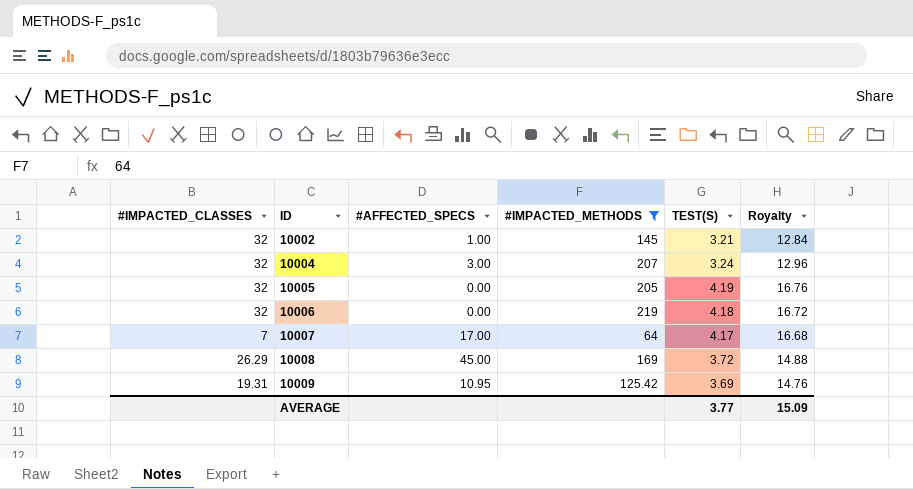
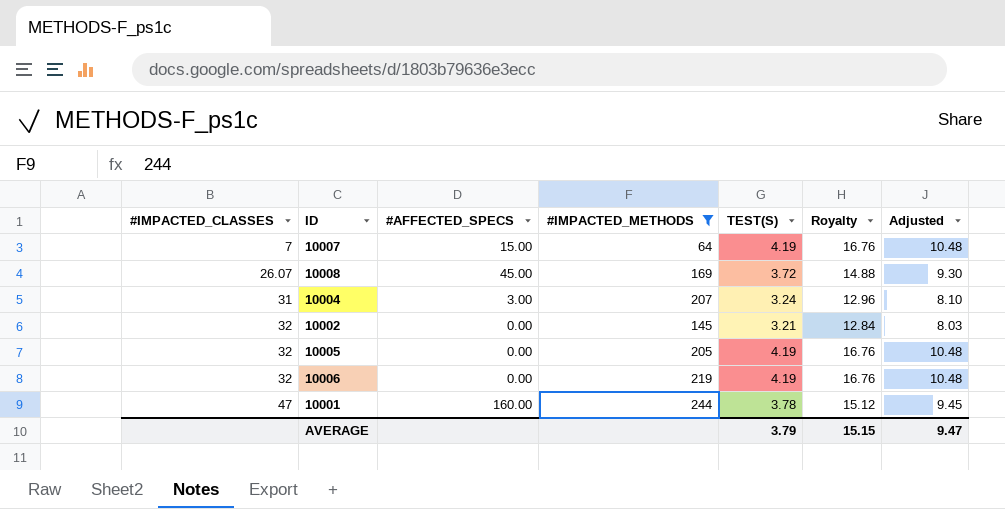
row order: ID ascending -> #IMPACTED_CLASSES ascending
column Adjusted | formula: none -> [TEST(S)] * 2.5
row 10009: 19.31 | 10.95 | 125.42 | 3.69 | 14.76 -> none
10007 | #AFFECTED_SPECS: 17.00 -> 15.00
10007 | TEST(S): 4.17 -> 4.19
10007 | Royalty: 16.68 -> 16.76
10008 | #IMPACTED_CLASSES: 26.29 -> 26.07
10004 | #IMPACTED_CLASSES: 32 -> 31
10002 | #AFFECTED_SPECS: 1.00 -> 0.00
10006 | TEST(S): 4.18 -> 4.19
10006 | Royalty: 16.72 -> 16.76
row 10001: none -> 47 | 160.00 | 244 | 3.78 | 15.12 | 9.45
AVERAGE | TEST(S): 3.77 -> 3.79
AVERAGE | Royalty: 15.09 -> 15.15

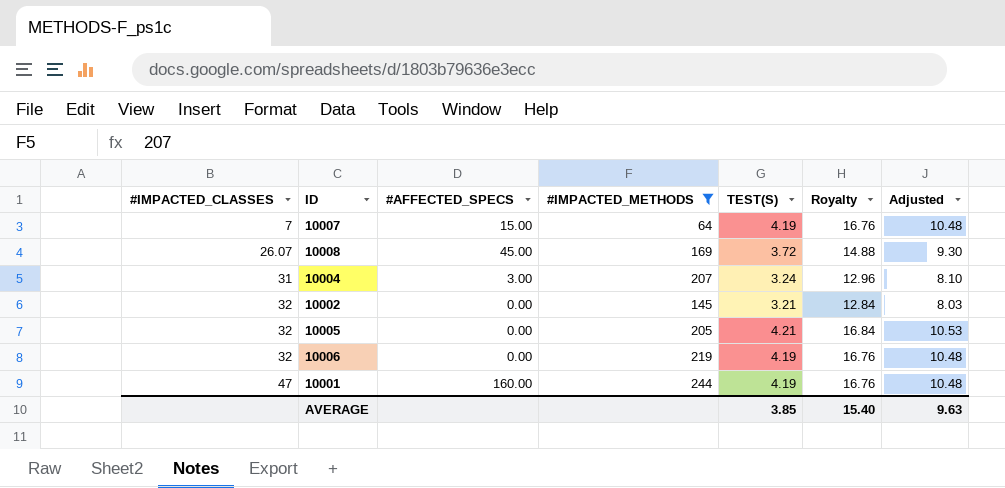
10005 | TEST(S): 4.19 -> 4.21
10005 | Royalty: 16.76 -> 16.84
10005 | Adjusted: 10.48 -> 10.53
10001 | TEST(S): 3.78 -> 4.19
10001 | Royalty: 15.12 -> 16.76
10001 | Adjusted: 9.45 -> 10.48
AVERAGE | TEST(S): 3.79 -> 3.85
AVERAGE | Royalty: 15.15 -> 15.40
AVERAGE | Adjusted: 9.47 -> 9.63

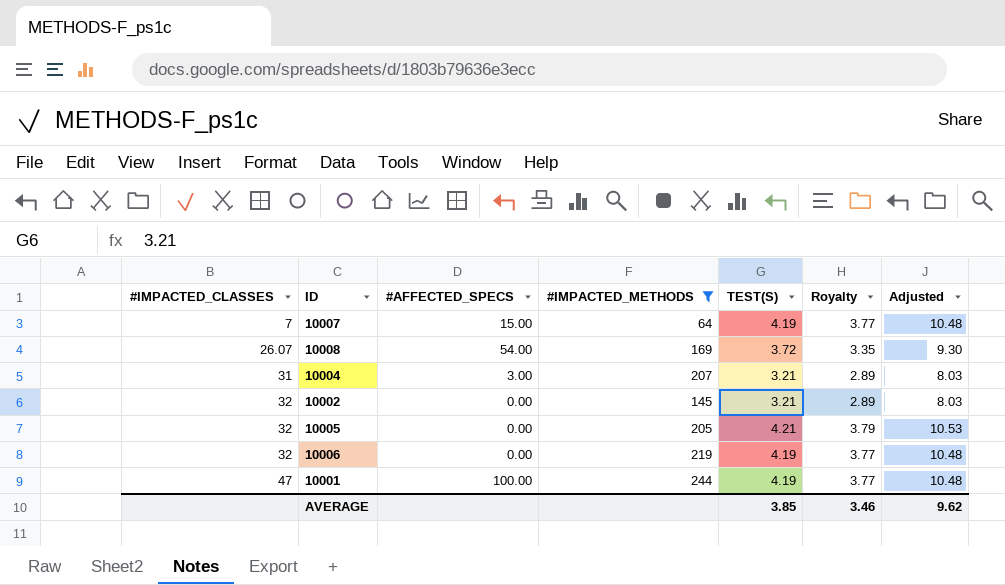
column Royalty | formula: [TEST(S)] * 4 -> [TEST(S)] * 0.9
10008 | #AFFECTED_SPECS: 45.00 -> 54.00
10004 | TEST(S): 3.24 -> 3.21
10004 | Adjusted: 8.10 -> 8.03
10001 | #AFFECTED_SPECS: 160.00 -> 100.00
AVERAGE | Royalty: 15.40 -> 3.46
AVERAGE | Adjusted: 9.63 -> 9.62

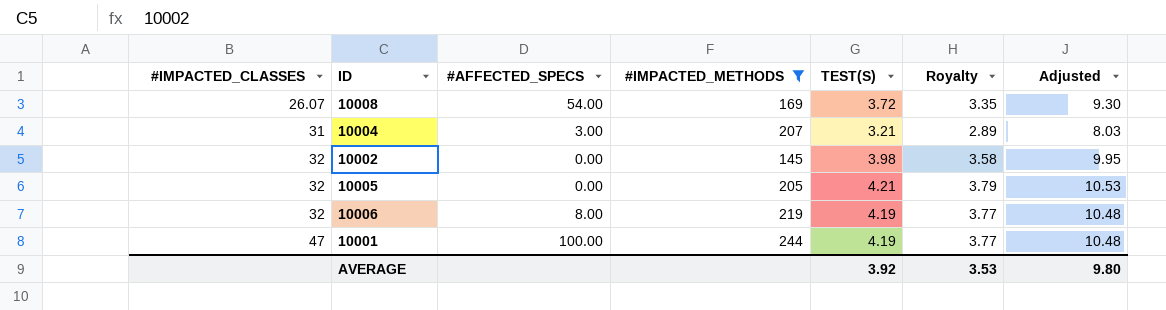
row 10007: 7 | 15.00 | 64 | 4.19 | 3.77 | 10.48 -> none
10002 | TEST(S): 3.21 -> 3.98
10002 | Royalty: 2.89 -> 3.58
10002 | Adjusted: 8.03 -> 9.95
10006 | #AFFECTED_SPECS: 0.00 -> 8.00
AVERAGE | TEST(S): 3.85 -> 3.92
AVERAGE | Royalty: 3.46 -> 3.53
AVERAGE | Adjusted: 9.62 -> 9.80

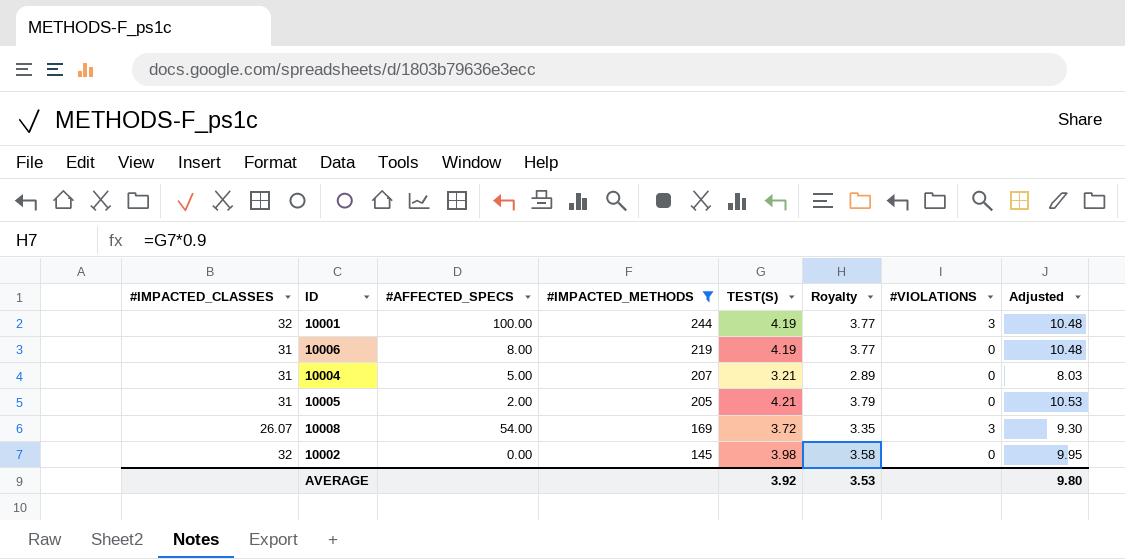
row order: #IMPACTED_CLASSES ascending -> #IMPACTED_METHODS descending
column #VIOLATIONS | position: none -> 7
10001 | #IMPACTED_CLASSES: 47 -> 32
10006 | #IMPACTED_CLASSES: 32 -> 31
10004 | #AFFECTED_SPECS: 3.00 -> 5.00
10005 | #IMPACTED_CLASSES: 32 -> 31
10005 | #AFFECTED_SPECS: 0.00 -> 2.00

